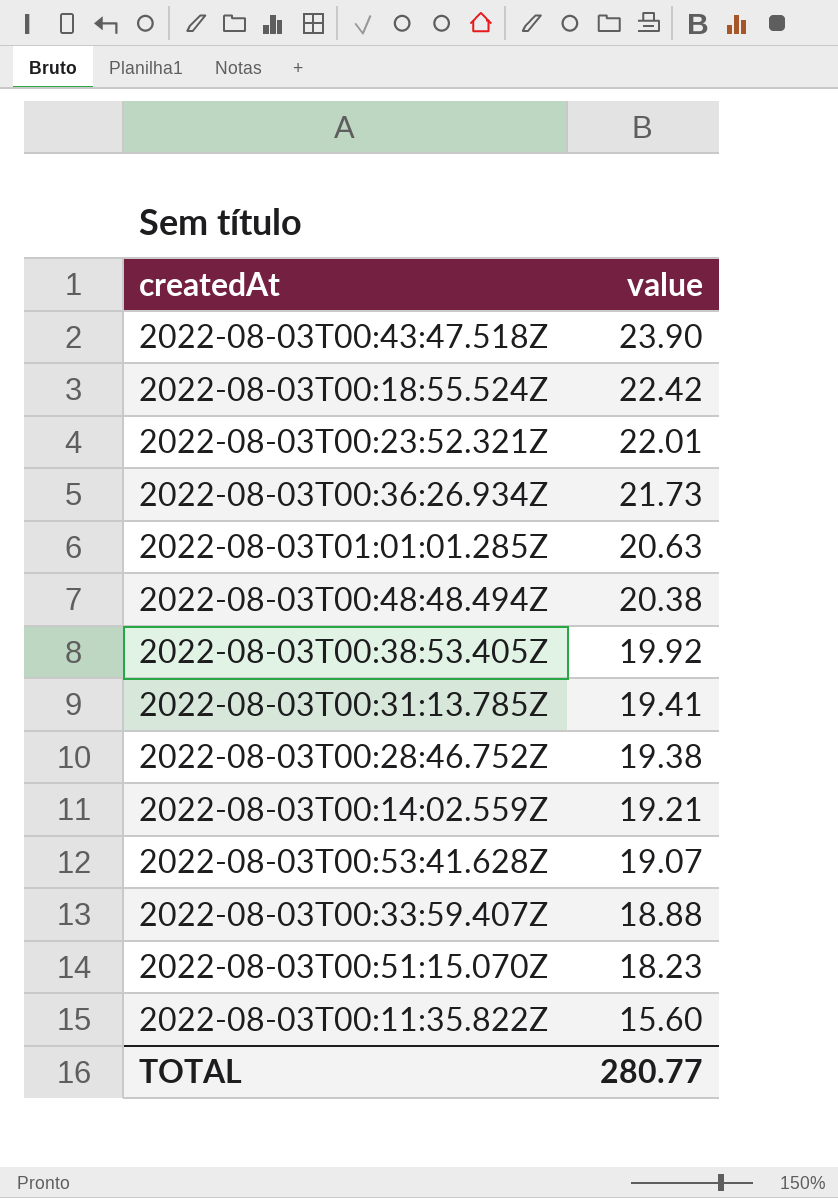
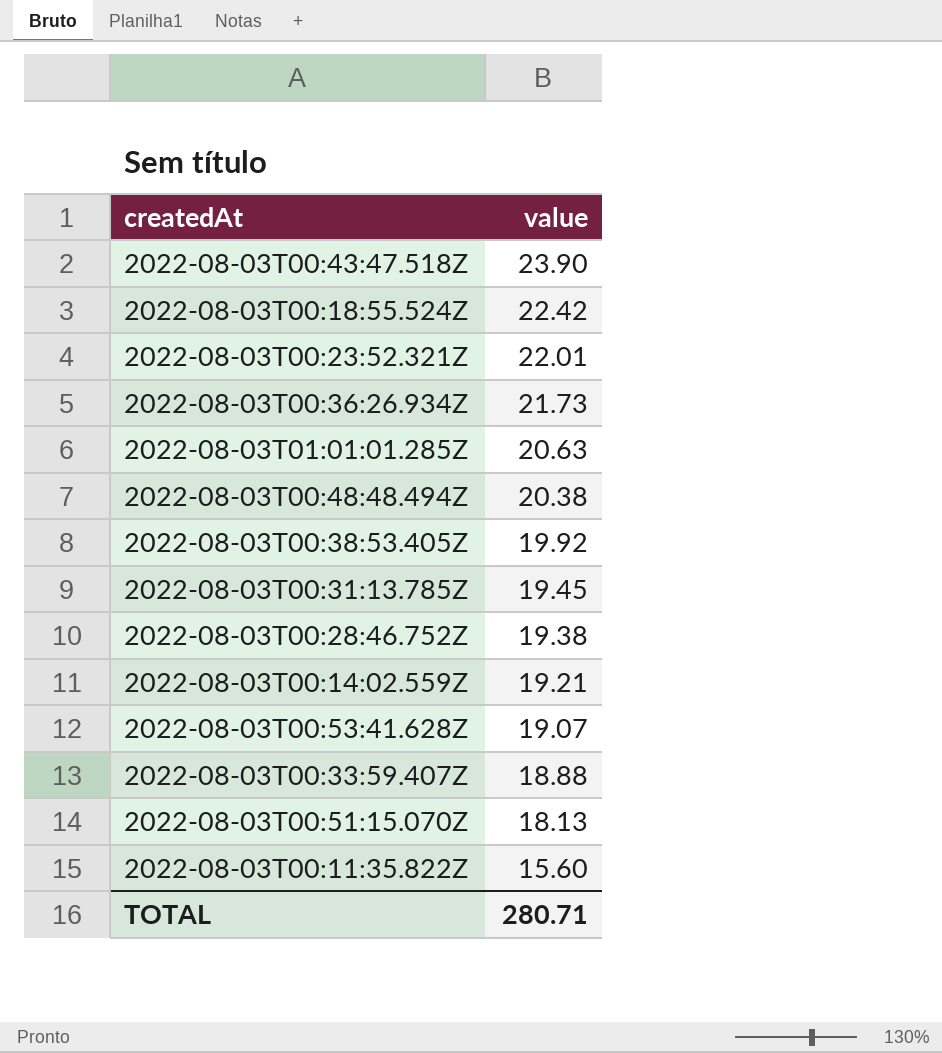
2022-08-03T00:31:13.785Z | value: 19.41 -> 19.45
2022-08-03T00:51:15.070Z | value: 18.23 -> 18.13
TOTAL | value: 280.77 -> 280.71

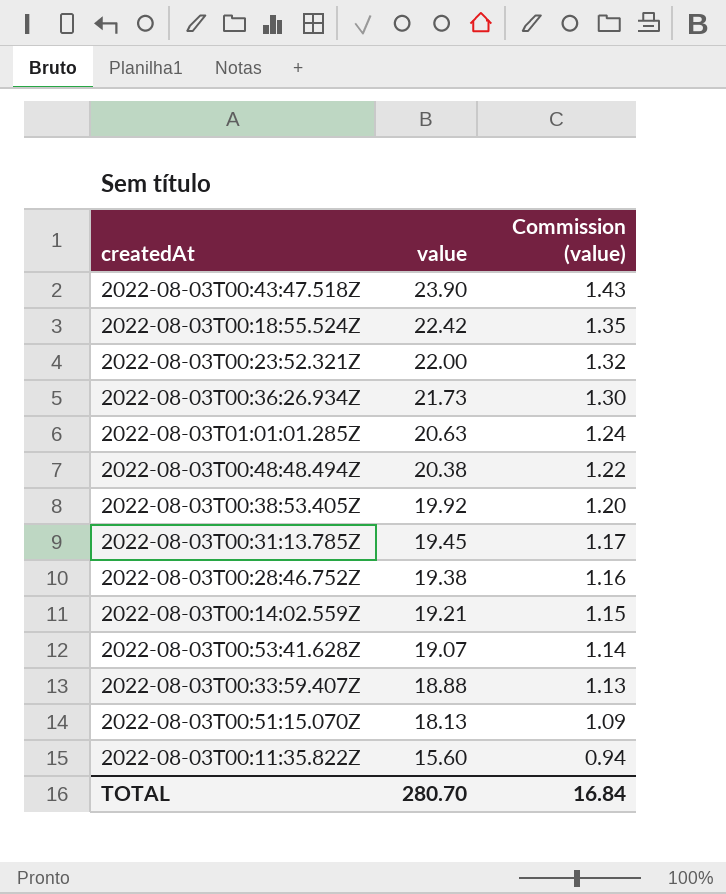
column Commission (value) | formula: none -> [value] * 0.06
2022-08-03T00:23:52.321Z | value: 22.01 -> 22.00
TOTAL | value: 280.71 -> 280.70

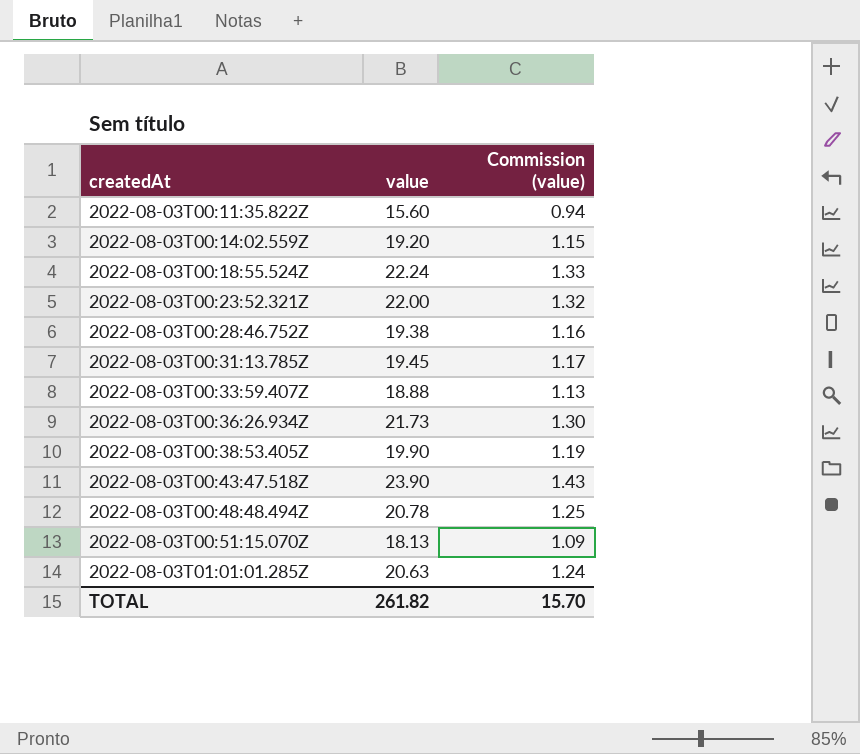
row order: value descending -> createdAt ascending
row 2022-08-03T00:53:41.628Z: 19.07 | 1.14 -> none
2022-08-03T00:14:02.559Z | value: 19.21 -> 19.20
2022-08-03T00:18:55.524Z | value: 22.42 -> 22.24
2022-08-03T00:18:55.524Z | Commission (value): 1.35 -> 1.33
2022-08-03T00:38:53.405Z | value: 19.92 -> 19.90
2022-08-03T00:38:53.405Z | Commission (value): 1.20 -> 1.19
2022-08-03T00:48:48.494Z | value: 20.38 -> 20.78
2022-08-03T00:48:48.494Z | Commission (value): 1.22 -> 1.25
TOTAL | value: 280.70 -> 261.82
TOTAL | Commission (value): 16.84 -> 15.70

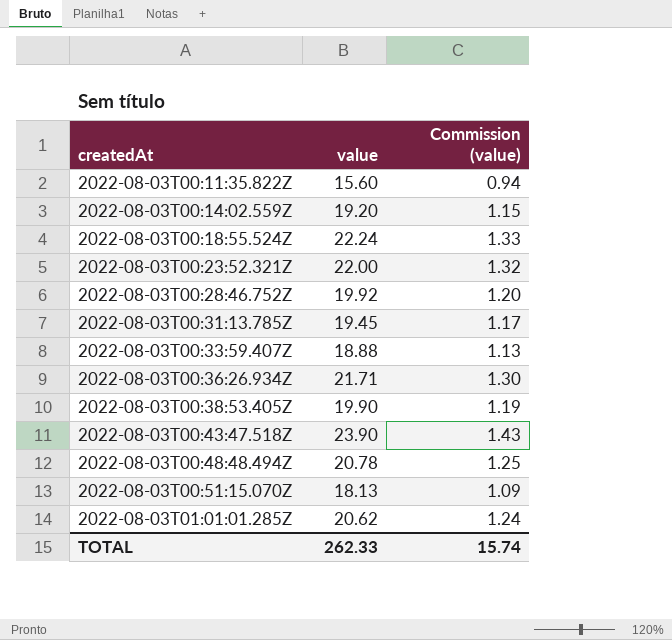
2022-08-03T00:28:46.752Z | value: 19.38 -> 19.92
2022-08-03T00:28:46.752Z | Commission (value): 1.16 -> 1.20
2022-08-03T00:36:26.934Z | value: 21.73 -> 21.71
2022-08-03T01:01:01.285Z | value: 20.63 -> 20.62
TOTAL | value: 261.82 -> 262.33
TOTAL | Commission (value): 15.70 -> 15.74

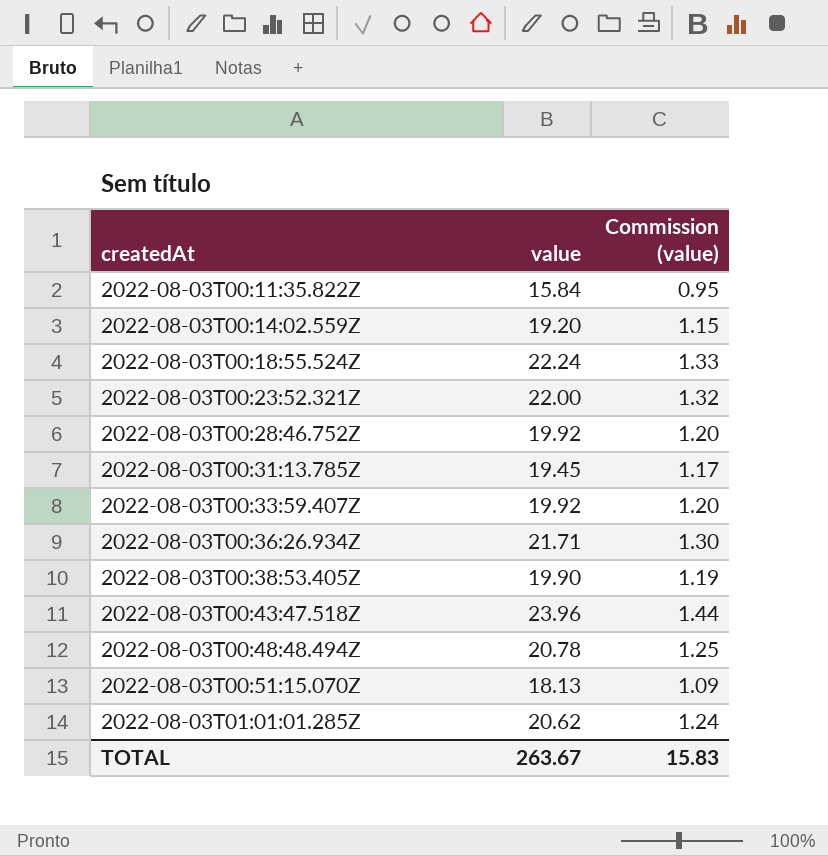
2022-08-03T00:11:35.822Z | value: 15.60 -> 15.84
2022-08-03T00:11:35.822Z | Commission (value): 0.94 -> 0.95
2022-08-03T00:33:59.407Z | value: 18.88 -> 19.92
2022-08-03T00:33:59.407Z | Commission (value): 1.13 -> 1.20
2022-08-03T00:43:47.518Z | value: 23.90 -> 23.96
2022-08-03T00:43:47.518Z | Commission (value): 1.43 -> 1.44
TOTAL | value: 262.33 -> 263.67
TOTAL | Commission (value): 15.74 -> 15.83

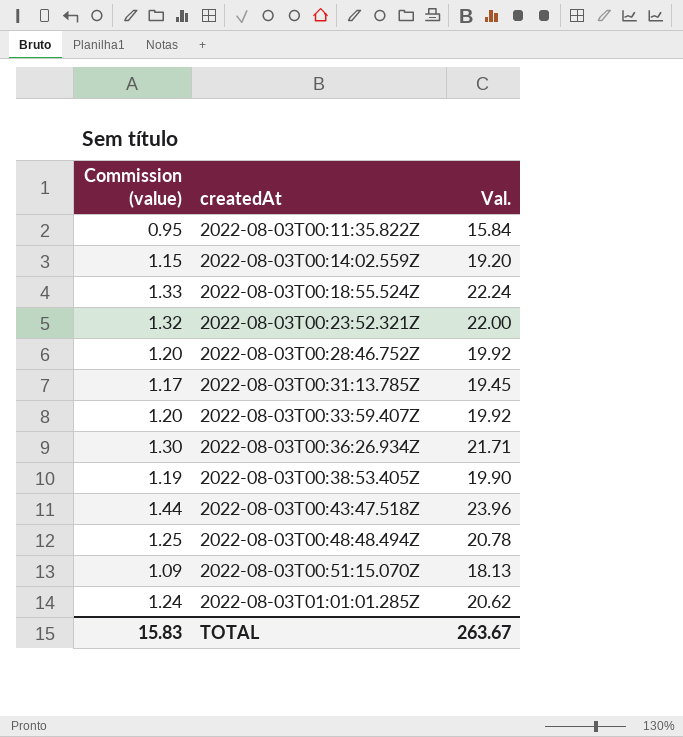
column Commission (value) | position: 3 -> 1
column name: value -> Val.

